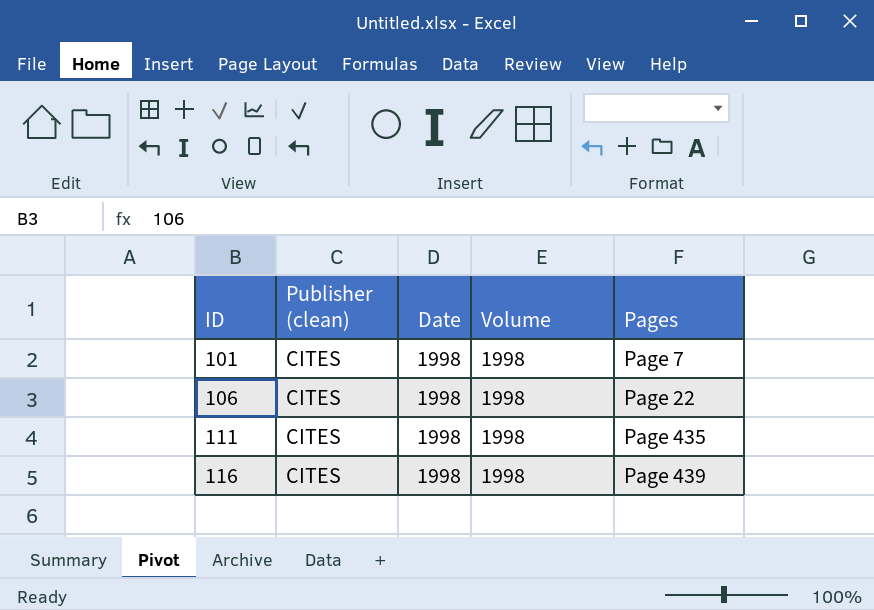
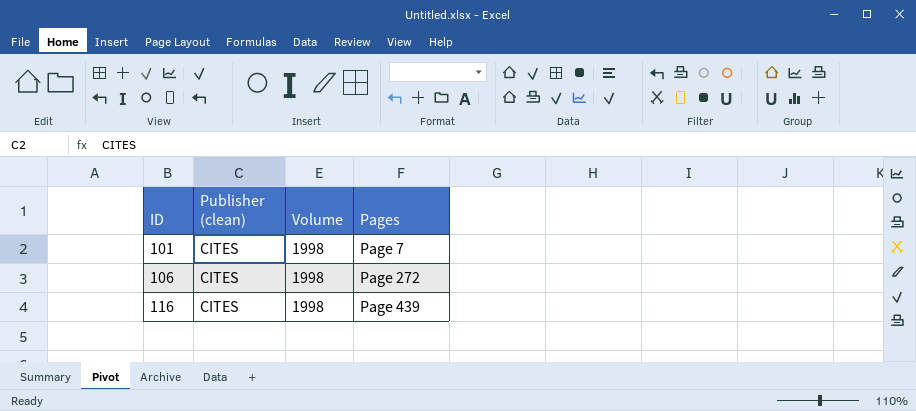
column Date | position: 3 -> none
row 111: CITES | 1998 | 1998 | Page 435 -> none
106 | Pages: Page 22 -> Page 272

